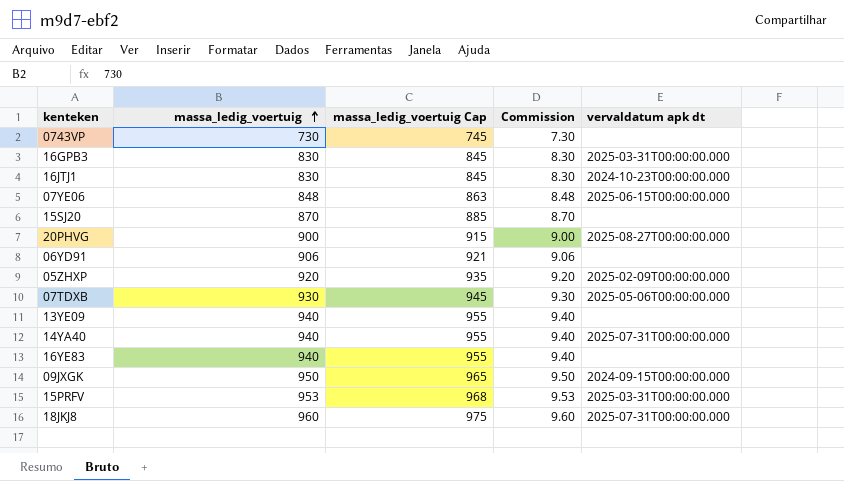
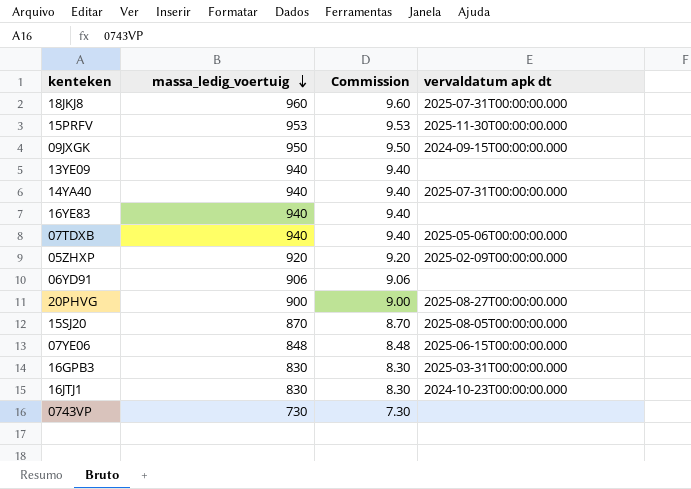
row order: massa_ledig_voertuig ascending -> massa_ledig_voertuig descending
column massa_ledig_voertuig Cap | formula: [massa_ledig_voertuig] + 15 -> none
15PRFV | vervaldatum apk dt: 2025-03-31T00:00:00.000 -> 2025-11-30T00:00:00.000
07TDXB | massa_ledig_voertuig: 930 -> 940
07TDXB | Commission: 9.30 -> 9.40
15SJ20 | vervaldatum apk dt: none -> 2025-08-05T00:00:00.000

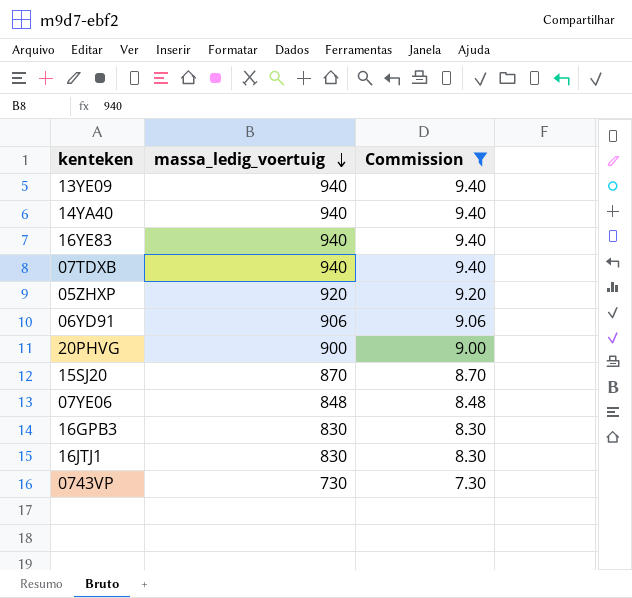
filter: none -> Commission <= 9.40
column vervaldatum apk dt | position: 4 -> none

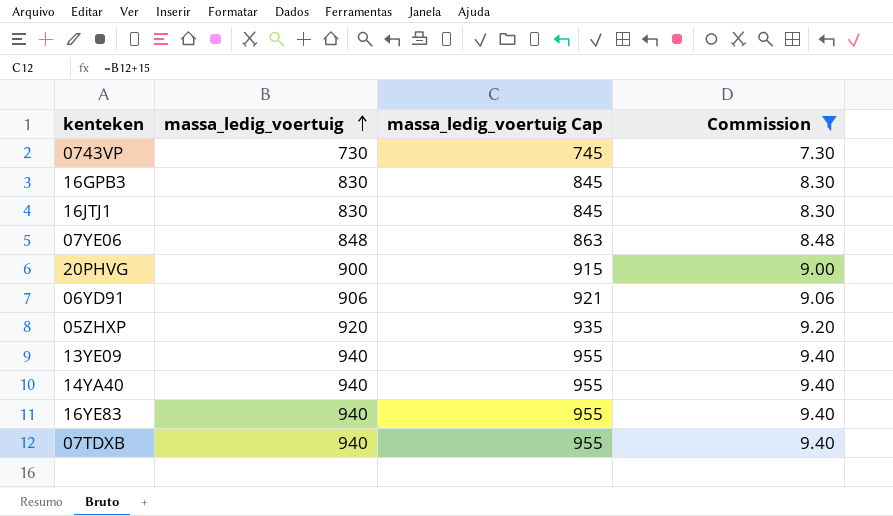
row order: massa_ledig_voertuig descending -> massa_ledig_voertuig ascending
column massa_ledig_voertuig Cap | formula: none -> [massa_ledig_voertuig] + 15
row 15SJ20: 870 | 8.70 -> none

